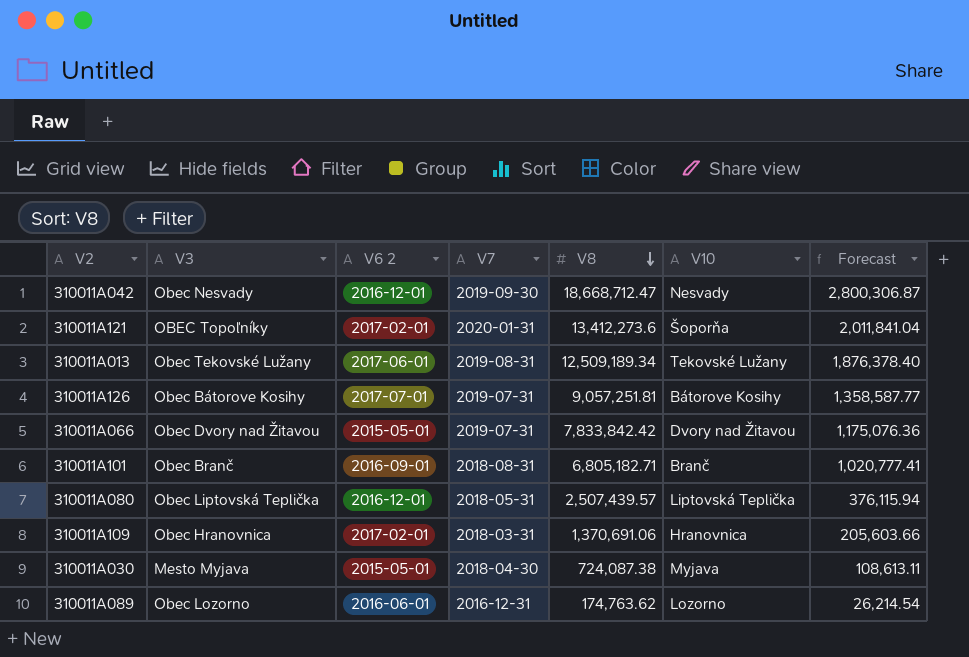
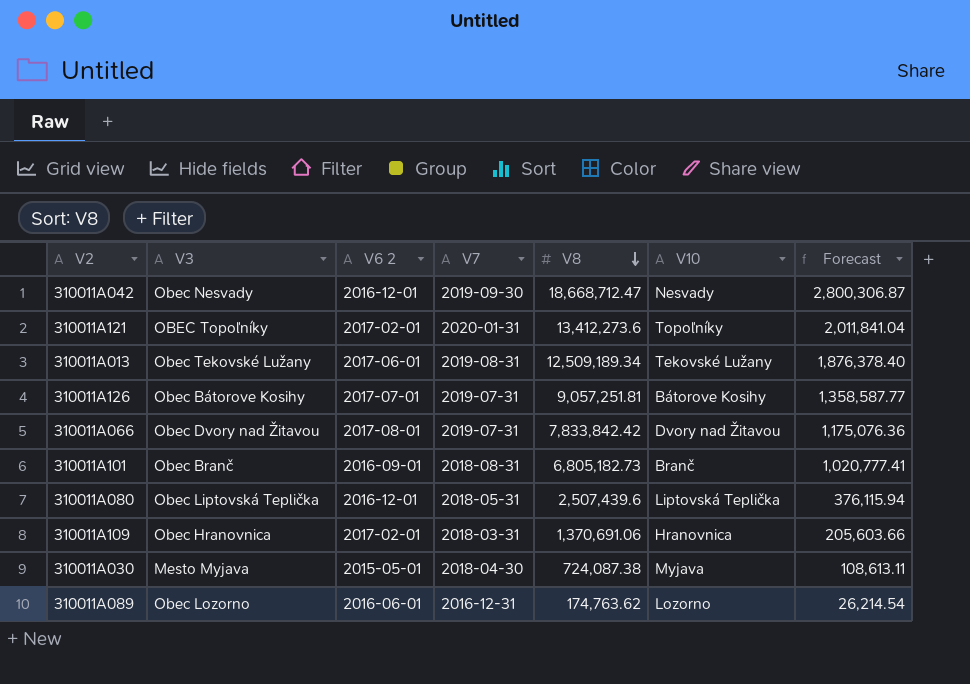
310011A121 | V10: Šoporňa -> Topoľníky
310011A066 | V6 2: 2015-05-01 -> 2017-08-01
310011A101 | V8: 6,805,182.71 -> 6,805,182.73
310011A080 | V8: 2,507,439.57 -> 2,507,439.6

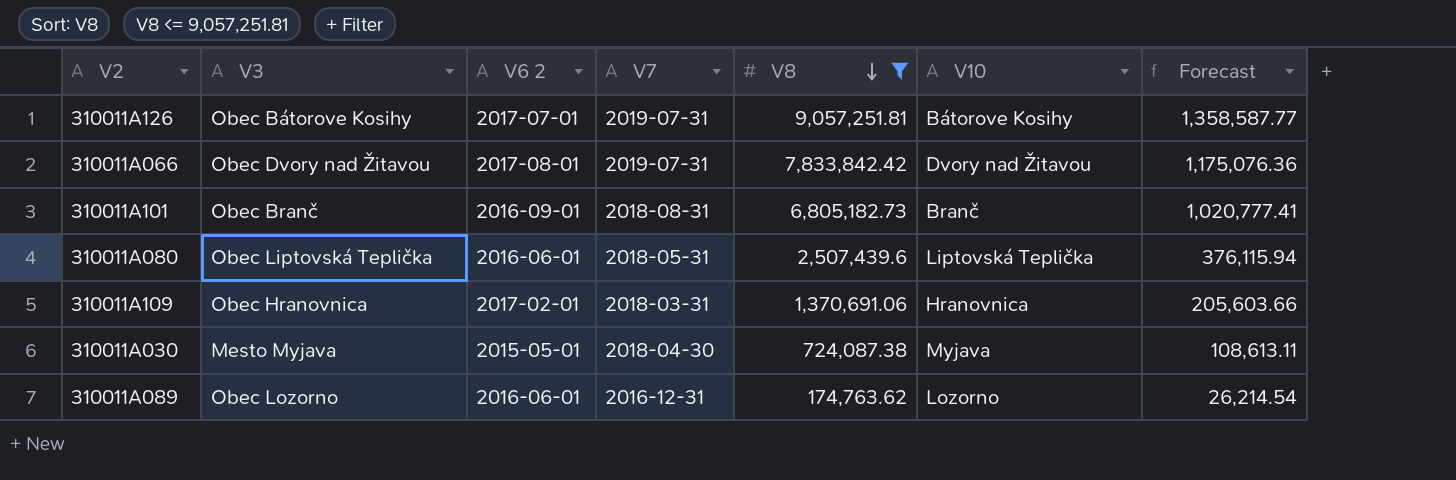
filter: none -> V8 <= 9,057,251.81
310011A080 | V6 2: 2016-12-01 -> 2016-06-01

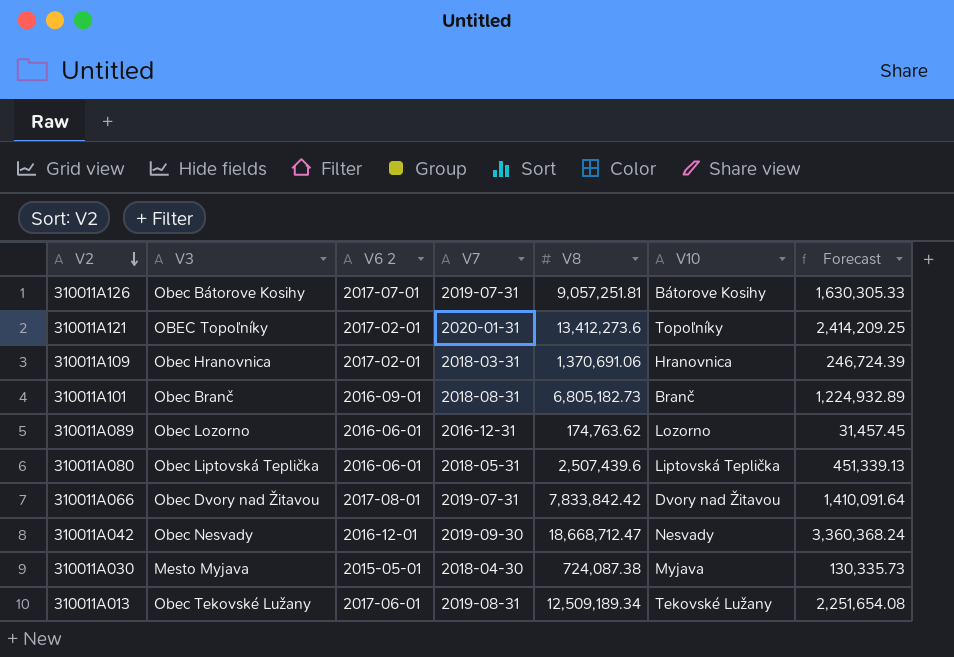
filter: V8 <= 9,057,251.81 -> none
row order: V8 descending -> V2 descending
column Forecast | formula: [V8] * 0.15 -> [V8] * 0.18

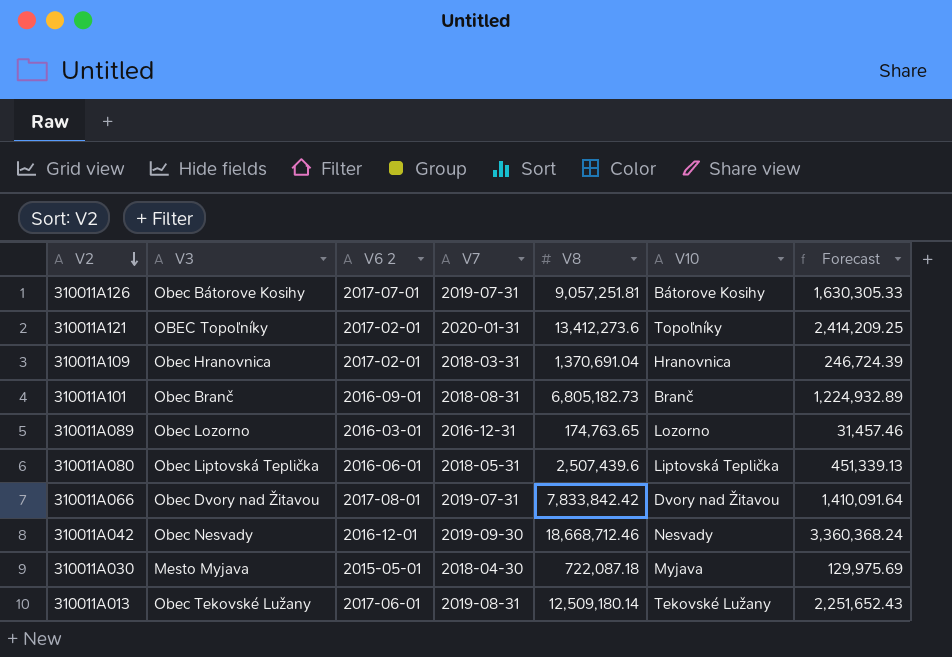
310011A109 | V8: 1,370,691.06 -> 1,370,691.04
310011A089 | V6 2: 2016-06-01 -> 2016-03-01
310011A089 | V8: 174,763.62 -> 174,763.65
310011A089 | Forecast: 31,457.45 -> 31,457.46
310011A042 | V8: 18,668,712.47 -> 18,668,712.46
310011A030 | V8: 724,087.38 -> 722,087.18
310011A030 | Forecast: 130,335.73 -> 129,975.69
310011A013 | V8: 12,509,189.34 -> 12,509,180.14
310011A013 | Forecast: 2,251,654.08 -> 2,251,652.43

